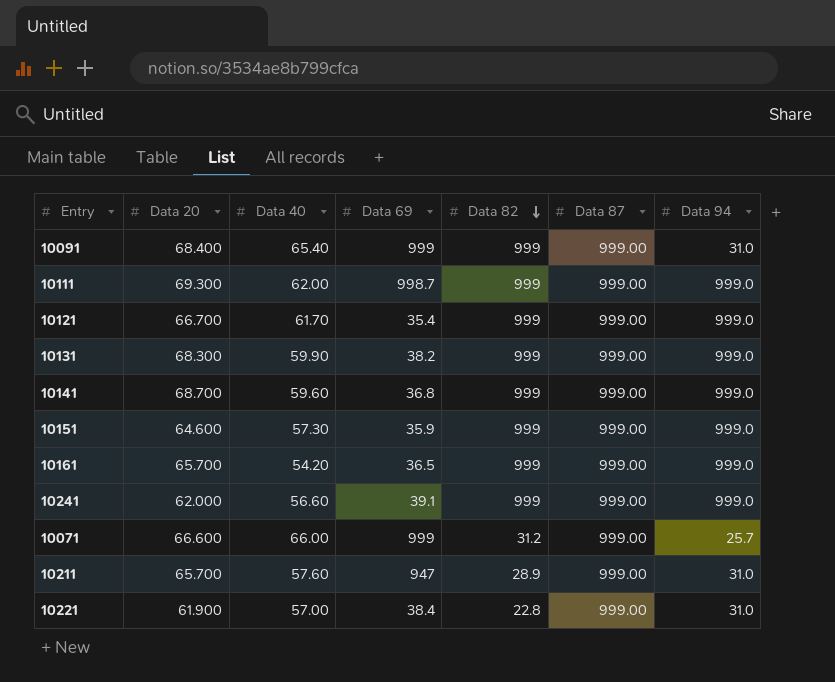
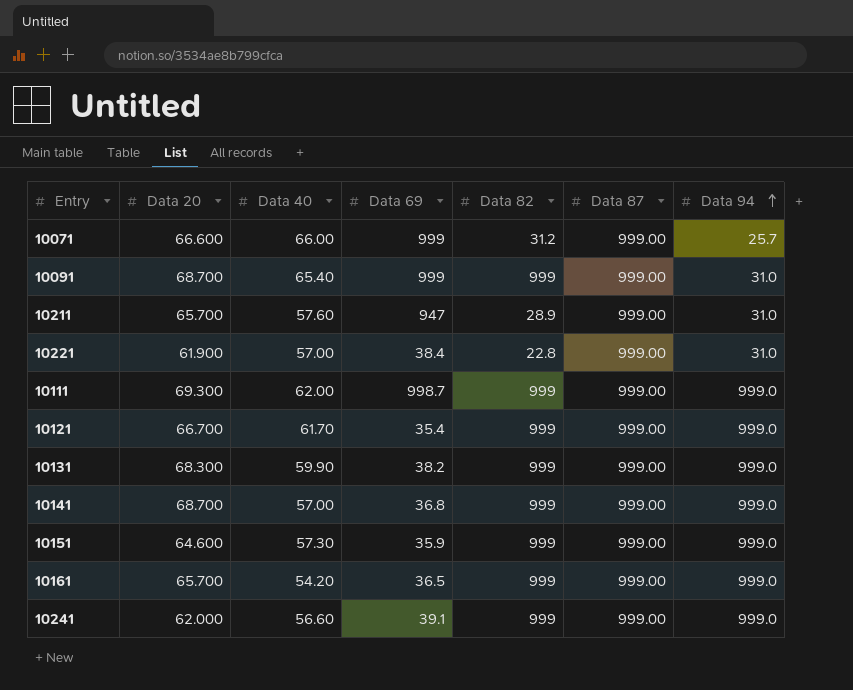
row order: Data 82 descending -> Data 94 ascending
10091 | Data 20: 68.400 -> 68.700
10141 | Data 40: 59.60 -> 57.00

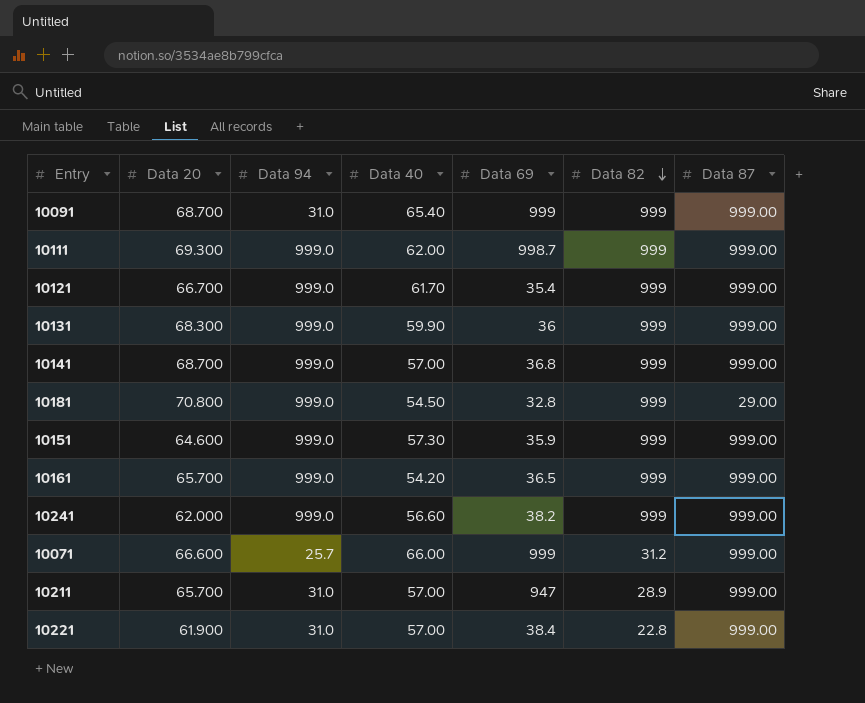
row order: Data 94 ascending -> Data 82 descending
column Data 94 | position: 7 -> 3
10131 | Data 69: 38.2 -> 36
row 10181: none -> 70.800 | 999.0 | 54.50 | 32.8 | 999 | 29.00
10241 | Data 69: 39.1 -> 38.2
10211 | Data 40: 57.60 -> 57.00

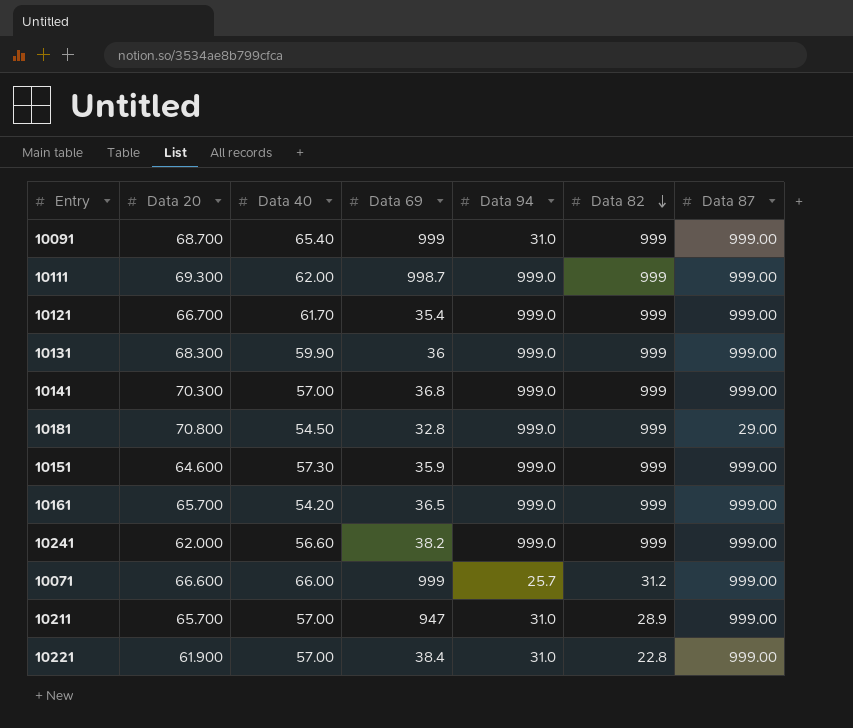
column Data 94 | position: 3 -> 5
10141 | Data 20: 68.700 -> 70.300

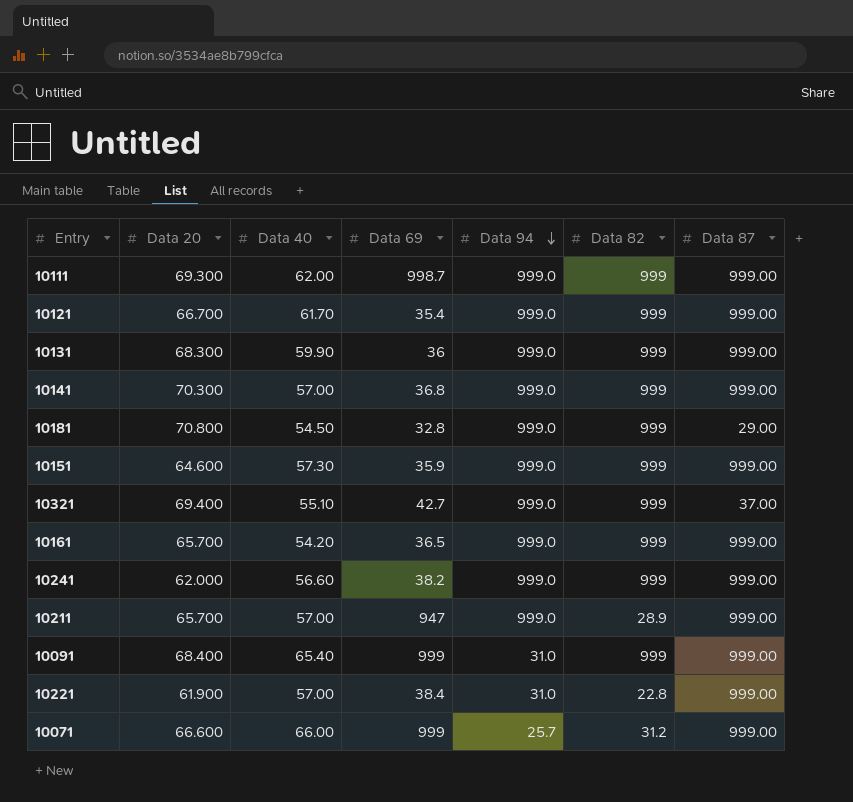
row order: Data 82 descending -> Data 94 descending
row 10321: none -> 69.400 | 55.10 | 42.7 | 999.0 | 999 | 37.00
10211 | Data 94: 31.0 -> 999.0
10091 | Data 20: 68.700 -> 68.400

